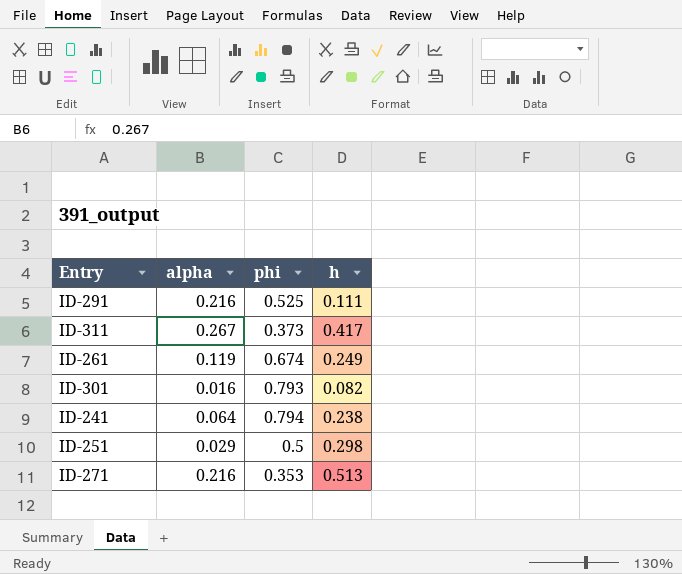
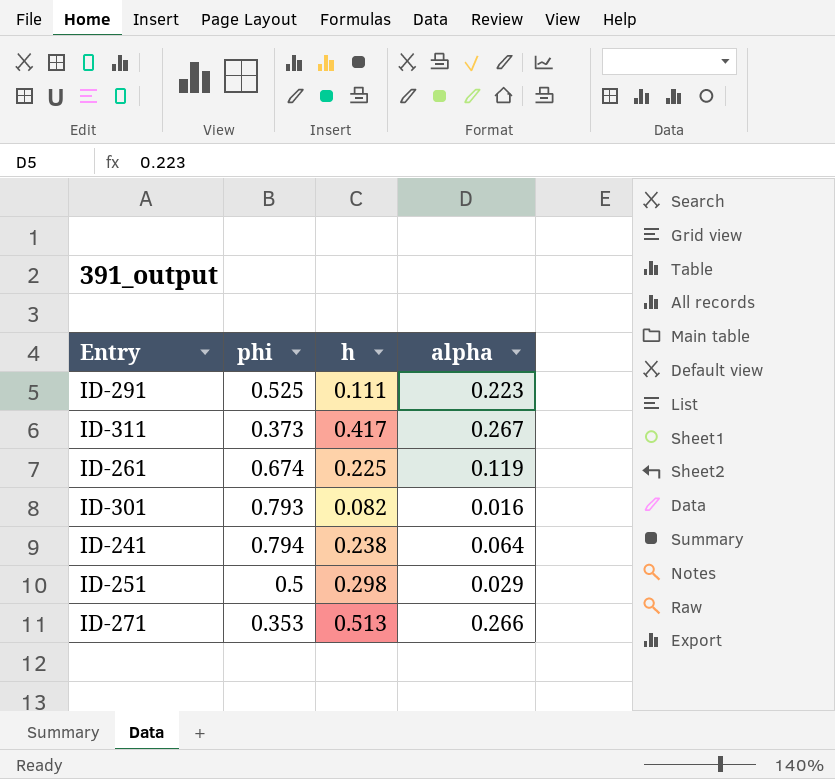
column alpha | position: 2 -> 4
ID-291 | alpha: 0.216 -> 0.223
ID-261 | h: 0.249 -> 0.225
ID-271 | alpha: 0.216 -> 0.266

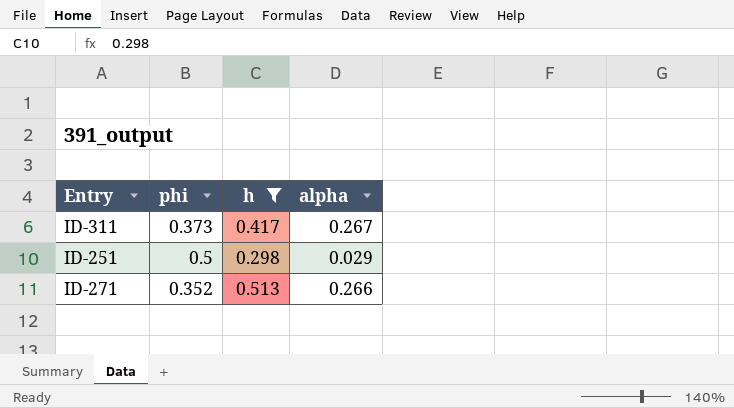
filter: none -> h >= 0.298
ID-271 | phi: 0.353 -> 0.352

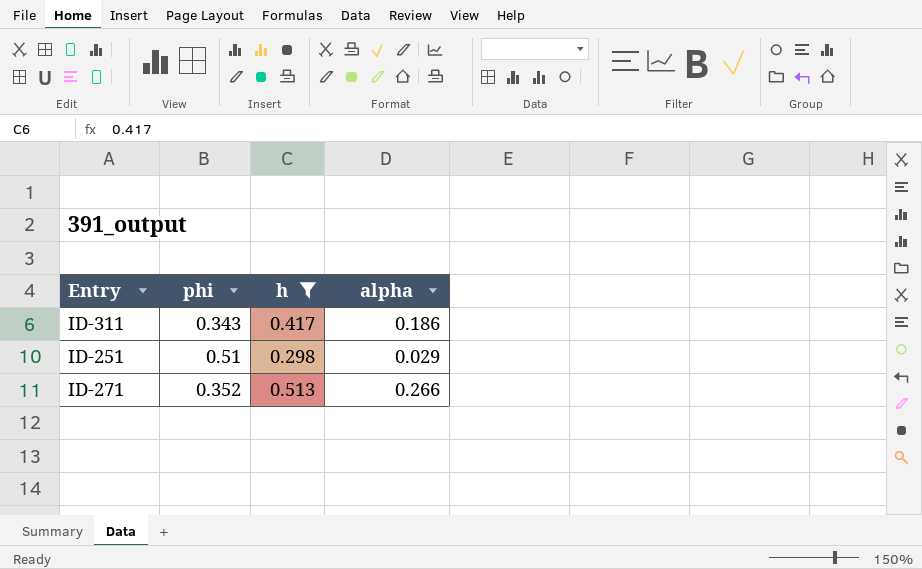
ID-311 | phi: 0.373 -> 0.343
ID-311 | alpha: 0.267 -> 0.186
ID-251 | phi: 0.5 -> 0.51

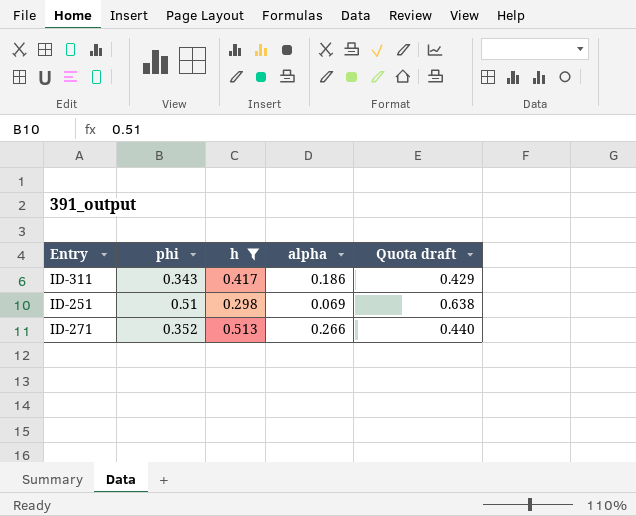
column Quota draft | formula: none -> [phi] * 1.25
ID-251 | alpha: 0.029 -> 0.069

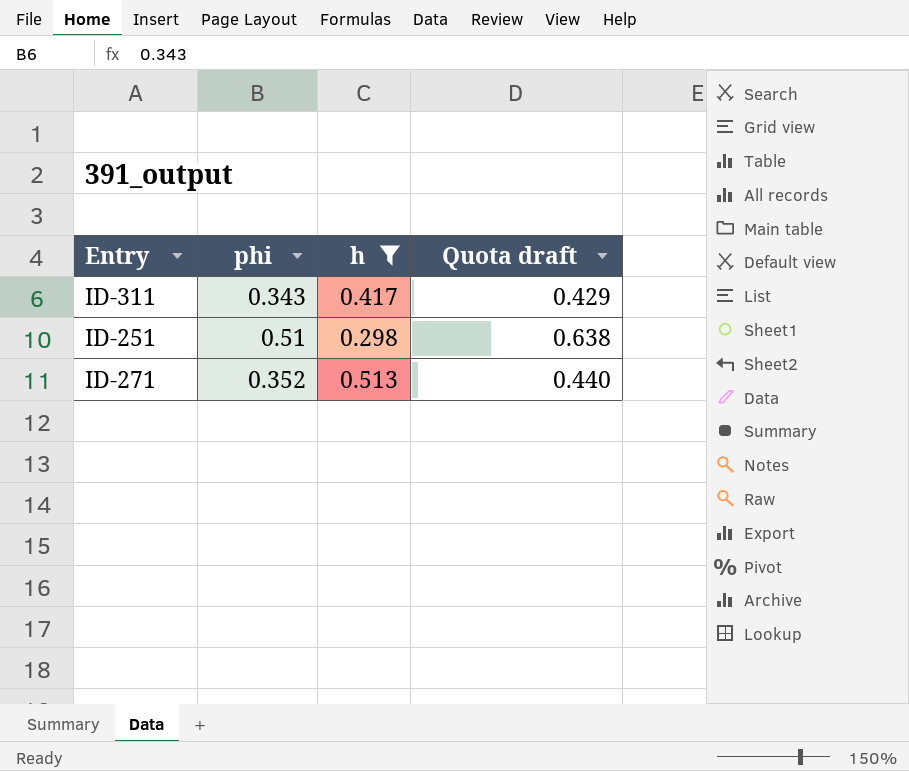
column alpha | position: 4 -> none

